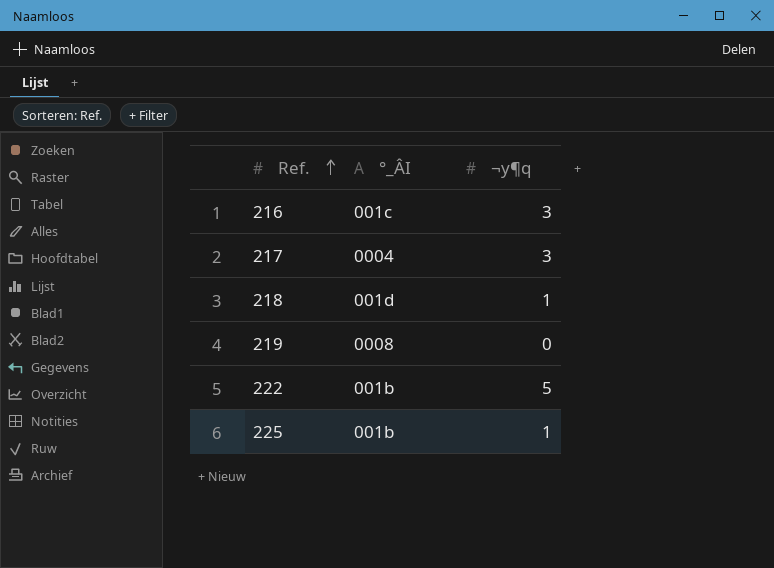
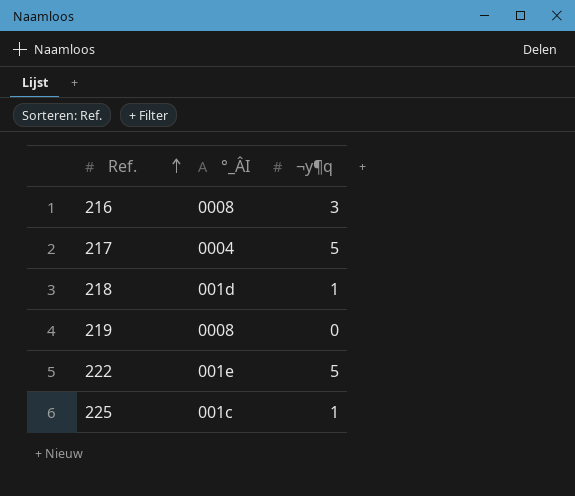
216 | °_ÂI: 001c -> 0008
217 | ¬y¶q: 3 -> 5
222 | °_ÂI: 001b -> 001e
225 | °_ÂI: 001b -> 001c

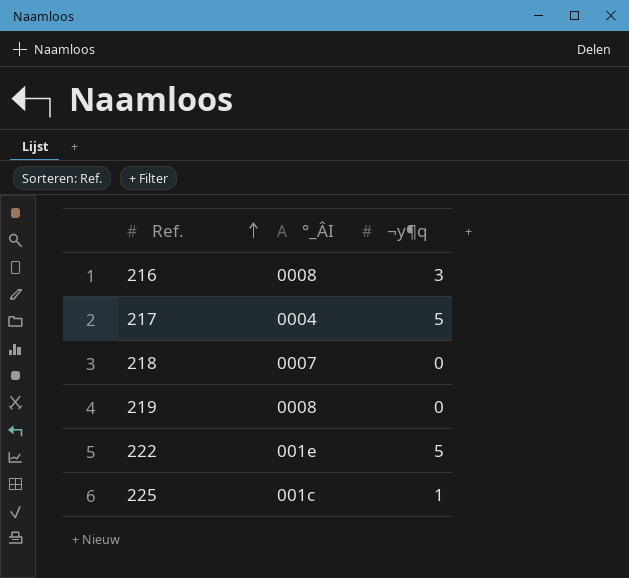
218 | °_ÂI: 001d -> 0007
218 | ¬y¶q: 1 -> 0

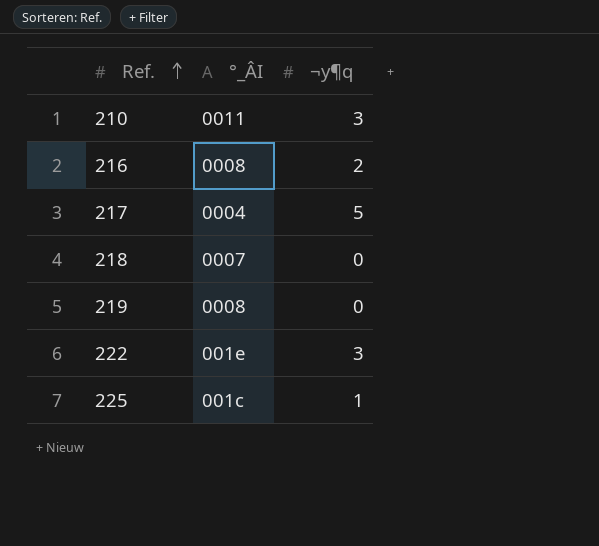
row 210: none -> 0011 | 3
216 | ¬y¶q: 3 -> 2
222 | ¬y¶q: 5 -> 3

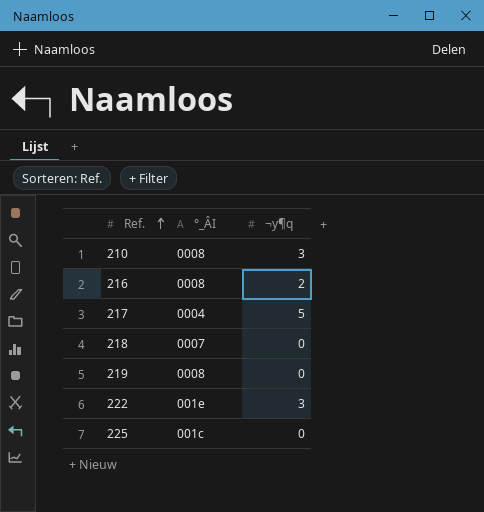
210 | °_ÂI: 0011 -> 0008
225 | ¬y¶q: 1 -> 0

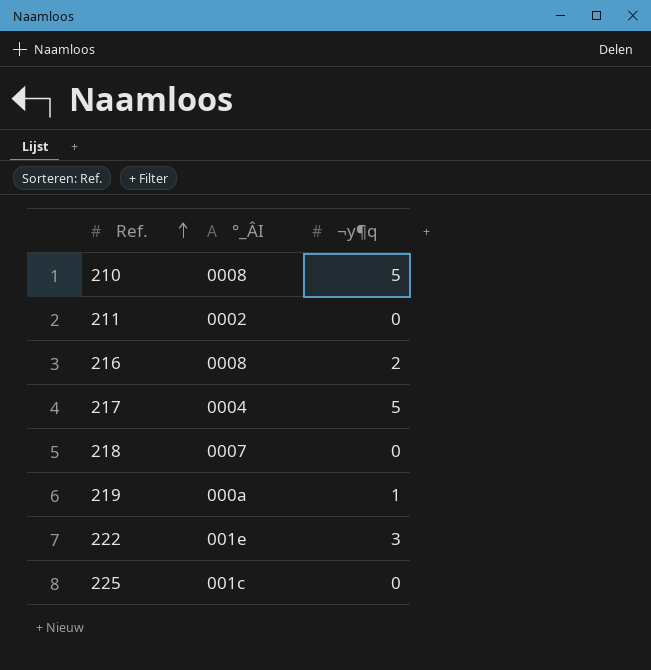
210 | ¬y¶q: 3 -> 5
row 211: none -> 0002 | 0
219 | °_ÂI: 0008 -> 000a
219 | ¬y¶q: 0 -> 1

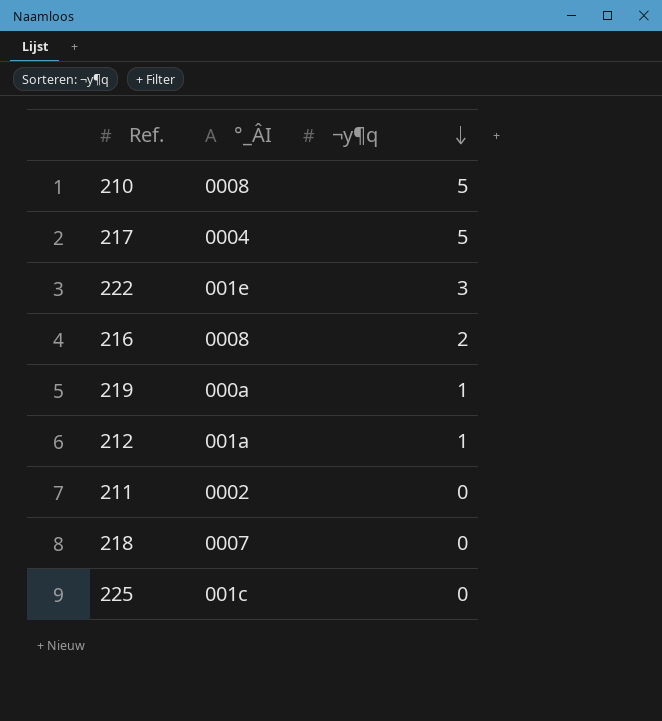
row order: Ref. ascending -> ¬y¶q descending
row 212: none -> 001a | 1

